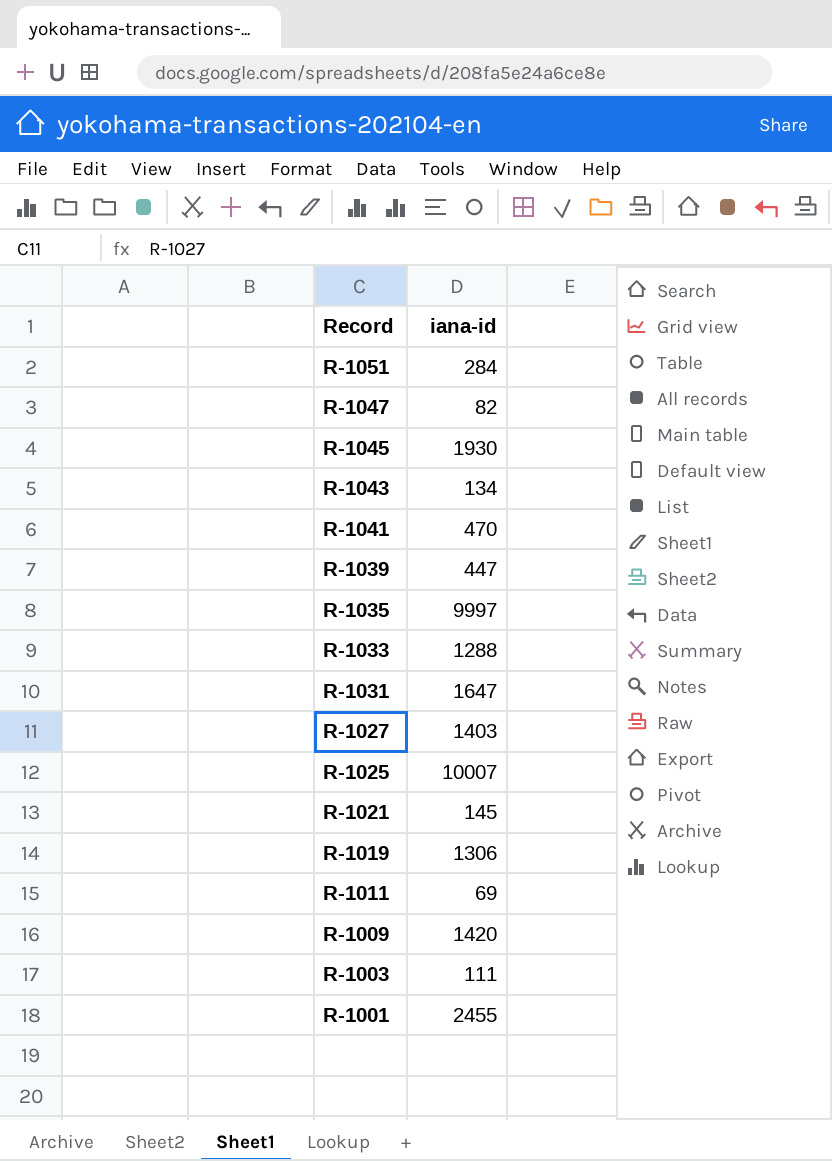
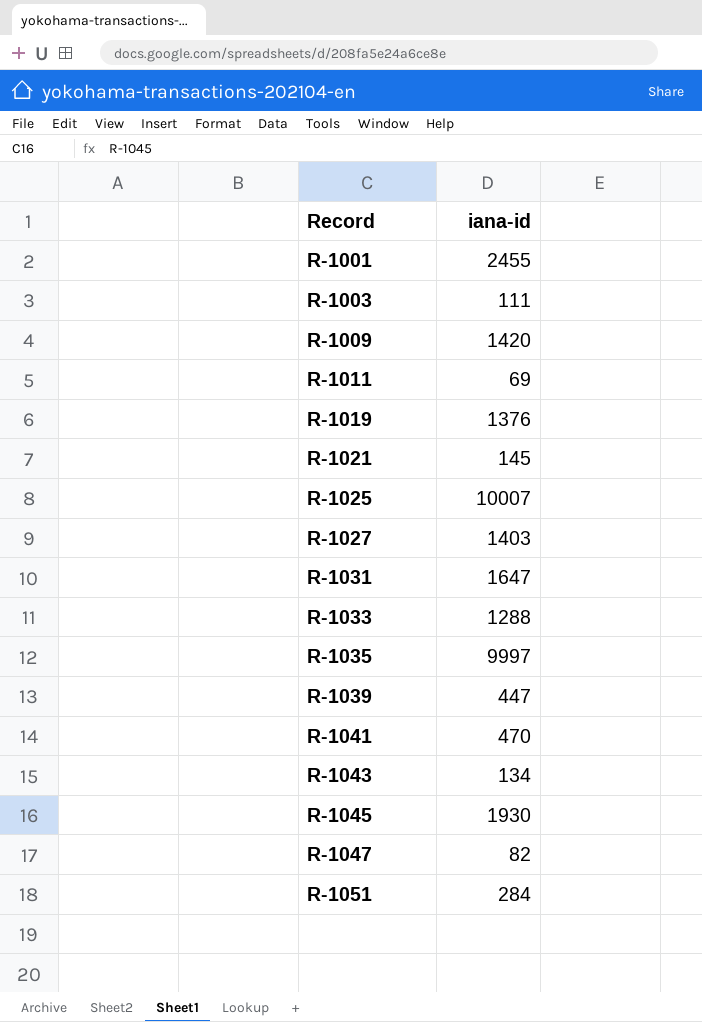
row order: Record descending -> Record ascending
R-1019 | iana-id: 1306 -> 1376

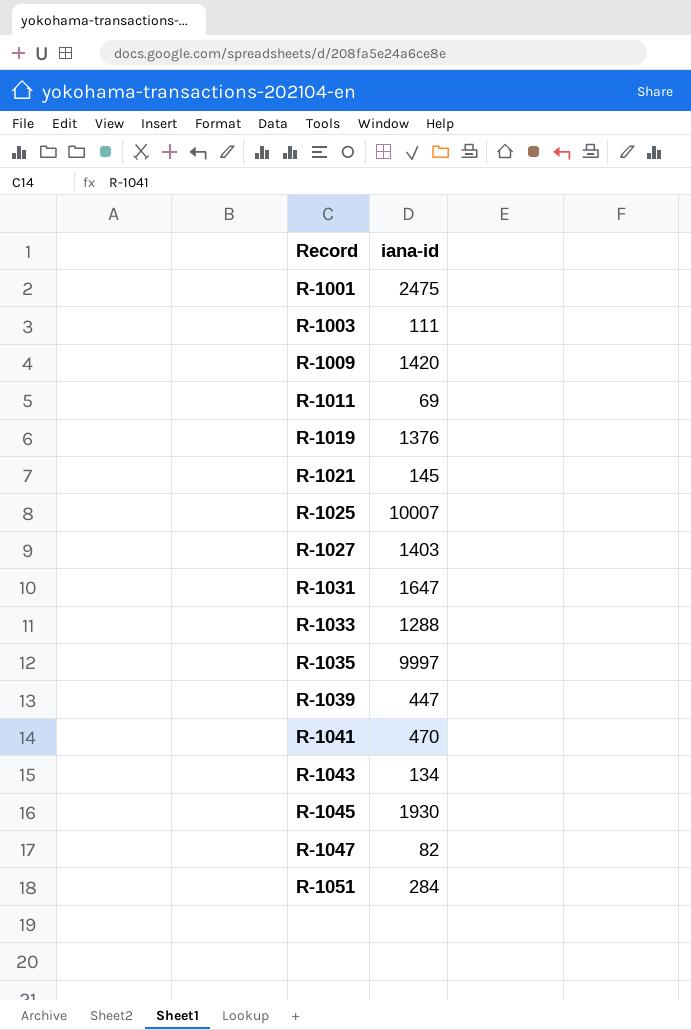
R-1001 | iana-id: 2455 -> 2475

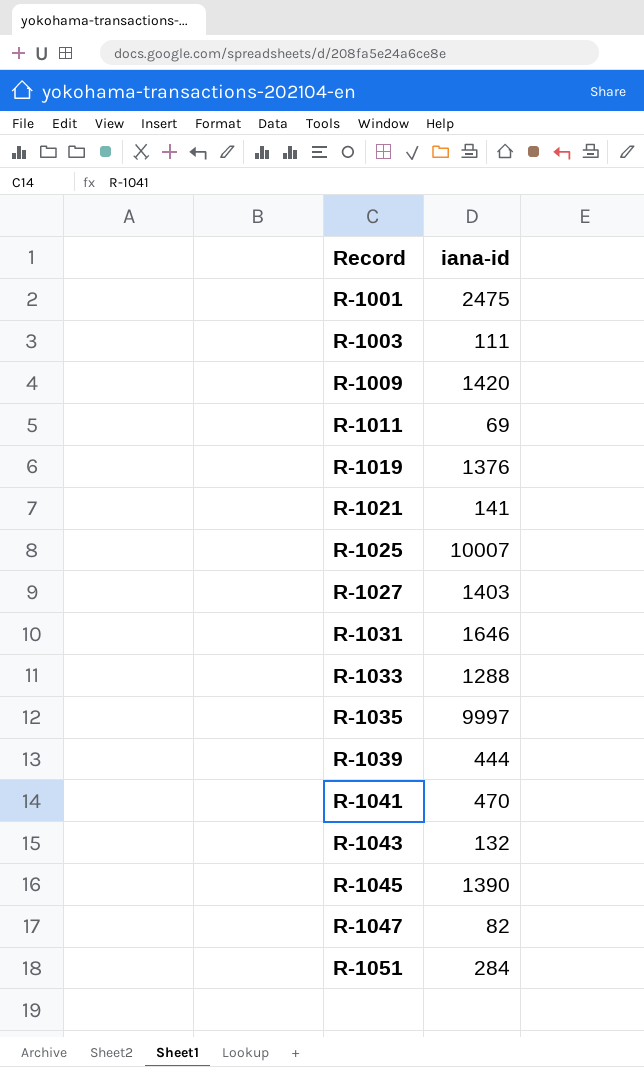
R-1021 | iana-id: 145 -> 141
R-1031 | iana-id: 1647 -> 1646
R-1039 | iana-id: 447 -> 444
R-1043 | iana-id: 134 -> 132
R-1045 | iana-id: 1930 -> 1390

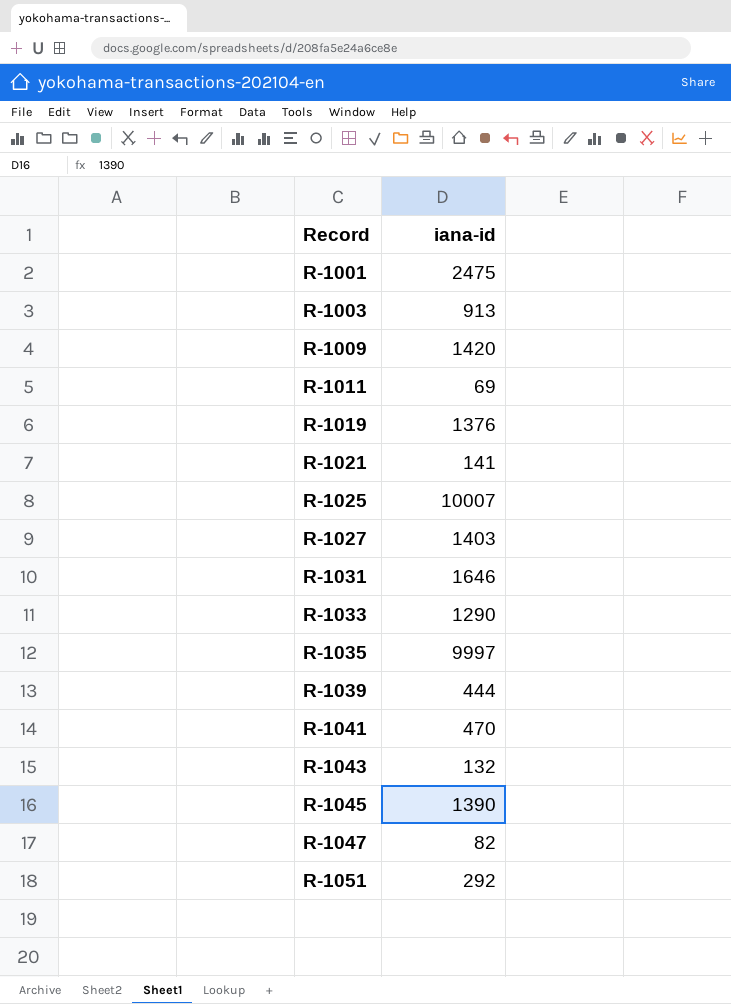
R-1003 | iana-id: 111 -> 913
R-1033 | iana-id: 1288 -> 1290
R-1051 | iana-id: 284 -> 292

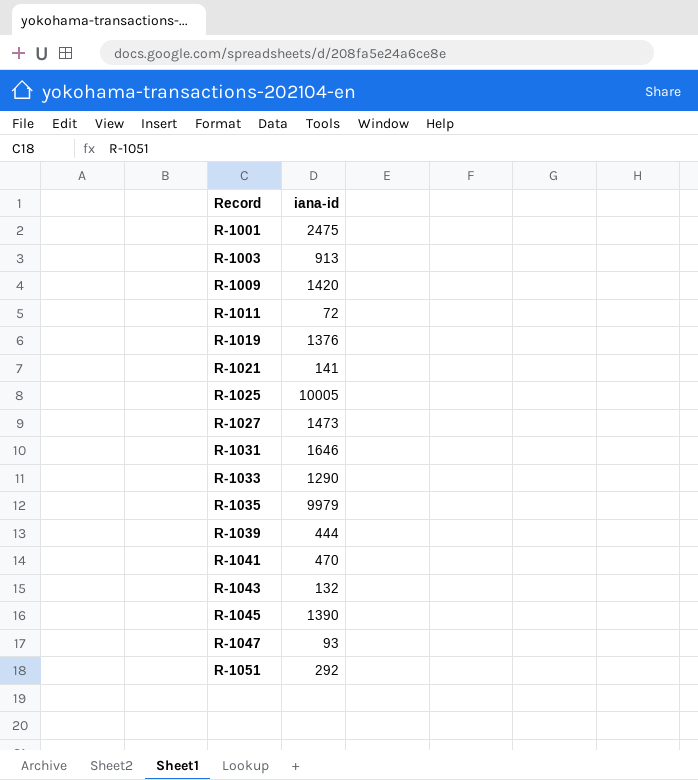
R-1011 | iana-id: 69 -> 72
R-1025 | iana-id: 10007 -> 10005
R-1027 | iana-id: 1403 -> 1473
R-1035 | iana-id: 9997 -> 9979
R-1047 | iana-id: 82 -> 93

